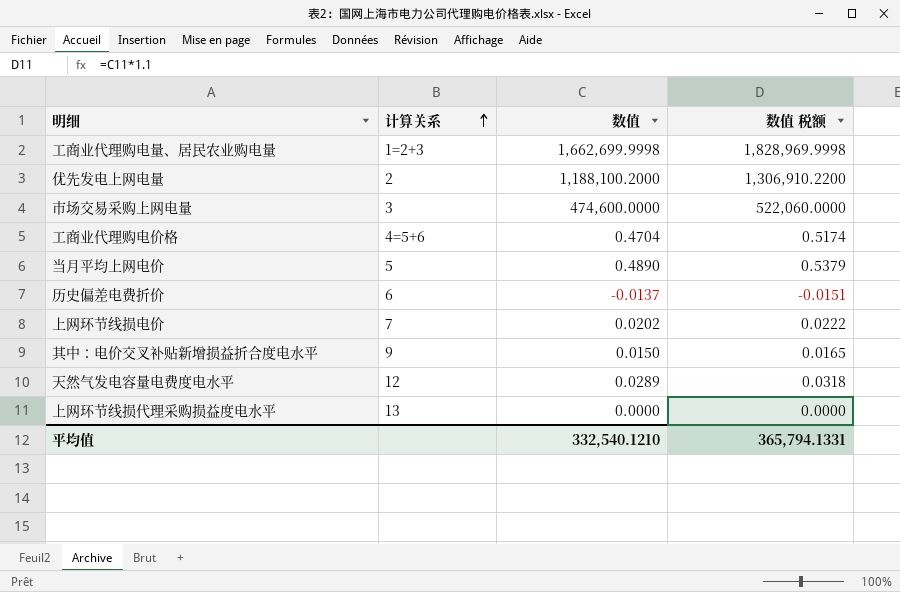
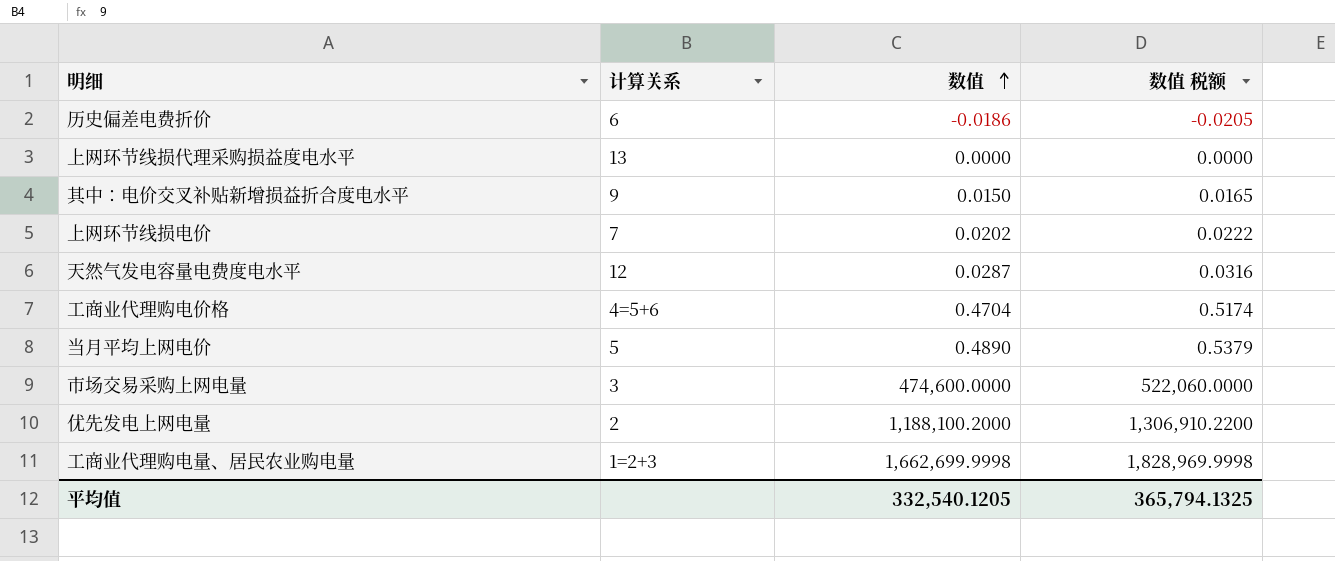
row order: 计算关系 ascending -> 数值 ascending
历史偏差电费折价 | 数值: -0.0137 -> -0.0186
历史偏差电费折价 | 数值 税额: -0.0151 -> -0.0205
天然气发电容量电费度电水平 | 数值: 0.0289 -> 0.0287
天然气发电容量电费度电水平 | 数值 税额: 0.0318 -> 0.0316
平均值 | 数值: 332,540.1210 -> 332,540.1205
平均值 | 数值 税额: 365,794.1331 -> 365,794.1325

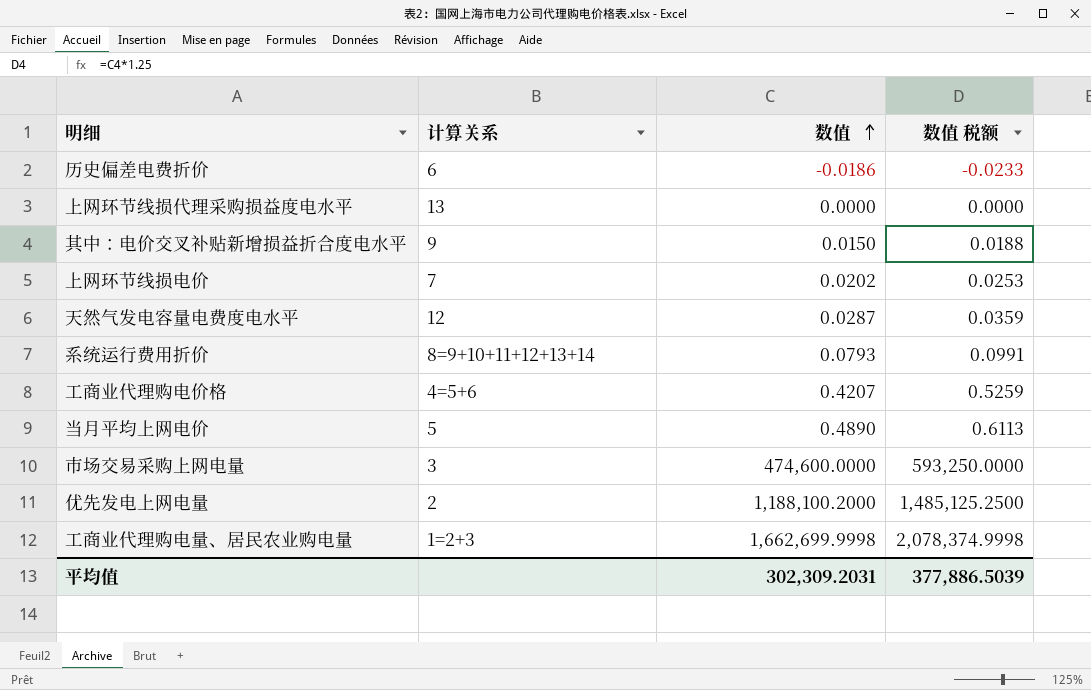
column 数值 税额 | formula: [数值] * 1.1 -> [数值] * 1.25
row 系统运行费用折价: none -> 8=9+10+11+12+13+14 | 0.0793 | 0.0991
工商业代理购电价格 | 数值: 0.4704 -> 0.4207
平均值 | 数值: 332,540.1205 -> 302,309.2031
平均值 | 数值 税额: 365,794.1325 -> 377,886.5039

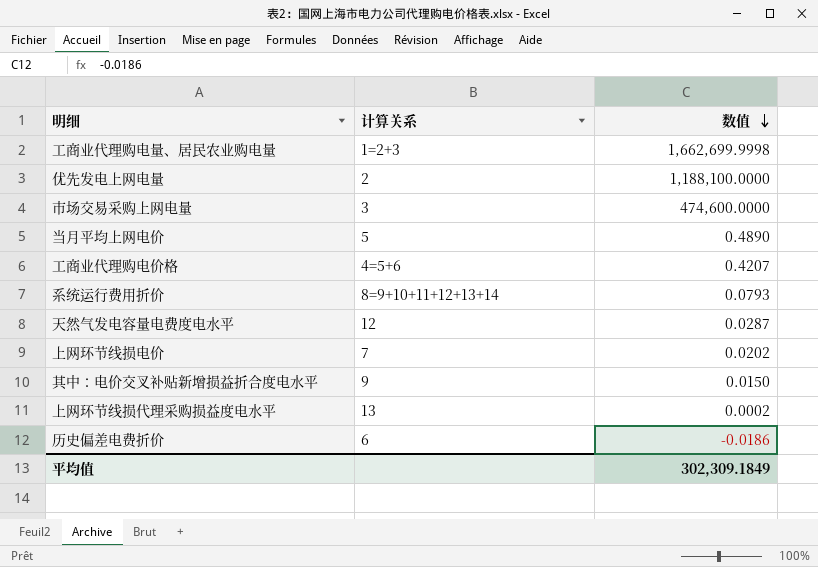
row order: 数值 ascending -> 数值 descending
column 数值 税额 | formula: [数值] * 1.25 -> none
优先发电上网电量 | 数值: 1,188,100.2000 -> 1,188,100.0000
上网环节线损代理采购损益度电水平 | 数值: 0.0000 -> 0.0002
平均值 | 数值: 302,309.2031 -> 302,309.1849

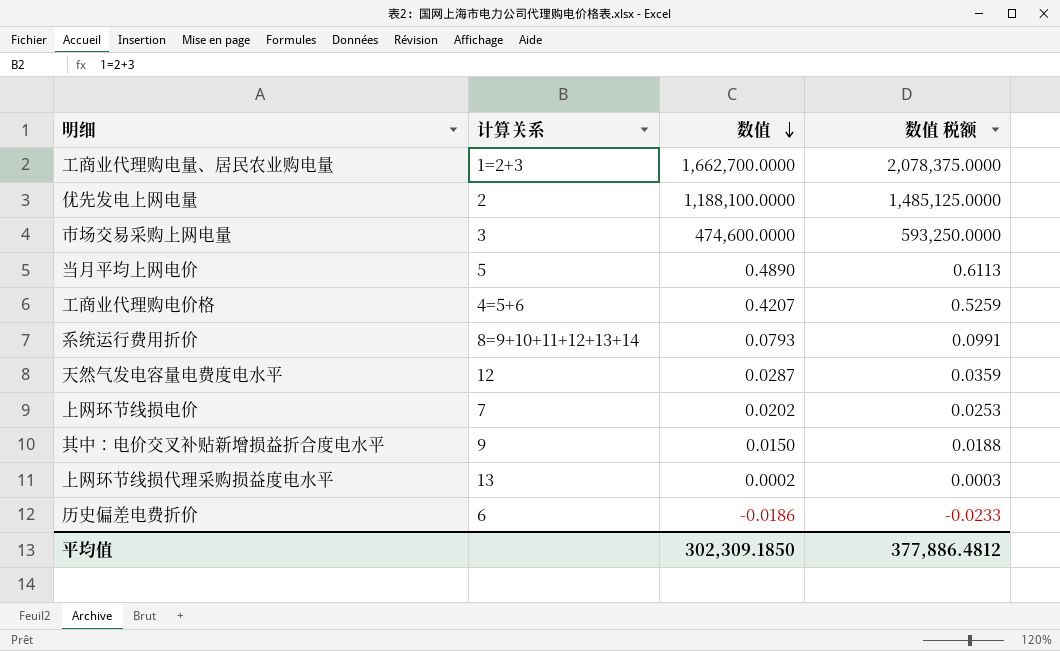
column 数值 税额 | formula: none -> [数值] * 1.25
工商业代理购电量、居民农业购电量 | 数值: 1,662,699.9998 -> 1,662,700.0000
平均值 | 数值: 302,309.1849 -> 302,309.1850

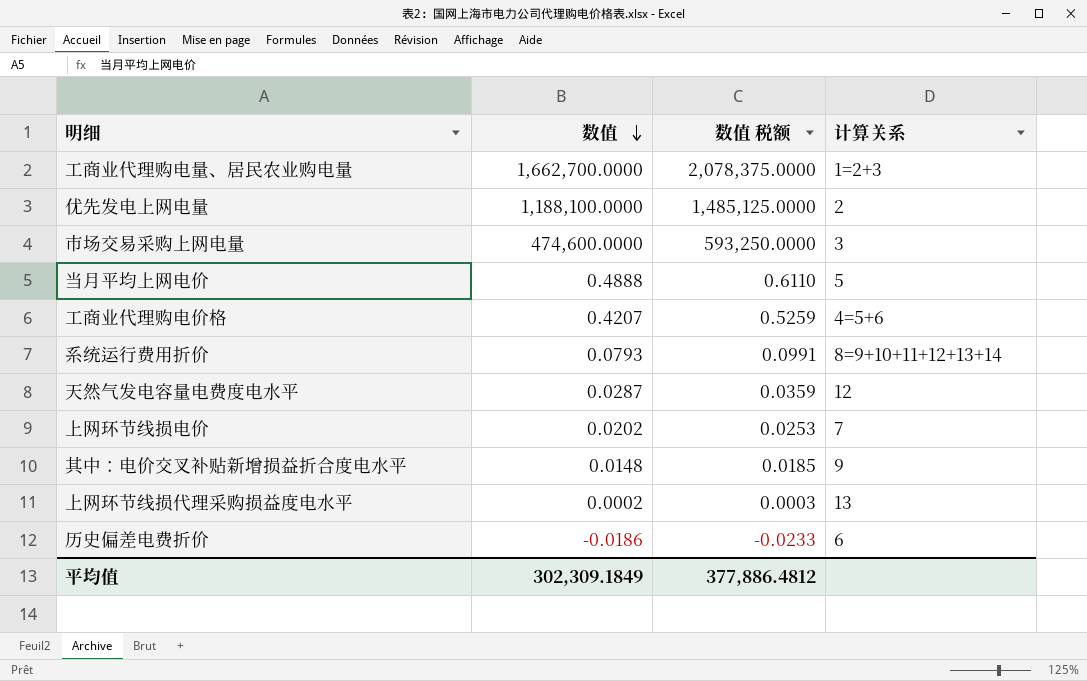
column 计算关系 | position: 2 -> 4
当月平均上网电价 | 数值: 0.4890 -> 0.4888
当月平均上网电价 | 数值 税额: 0.6113 -> 0.6110
其中：电价交叉补贴新增损益折合度电水平 | 数值: 0.0150 -> 0.0148
其中：电价交叉补贴新增损益折合度电水平 | 数值 税额: 0.0188 -> 0.0185
平均值 | 数值: 302,309.1850 -> 302,309.1849

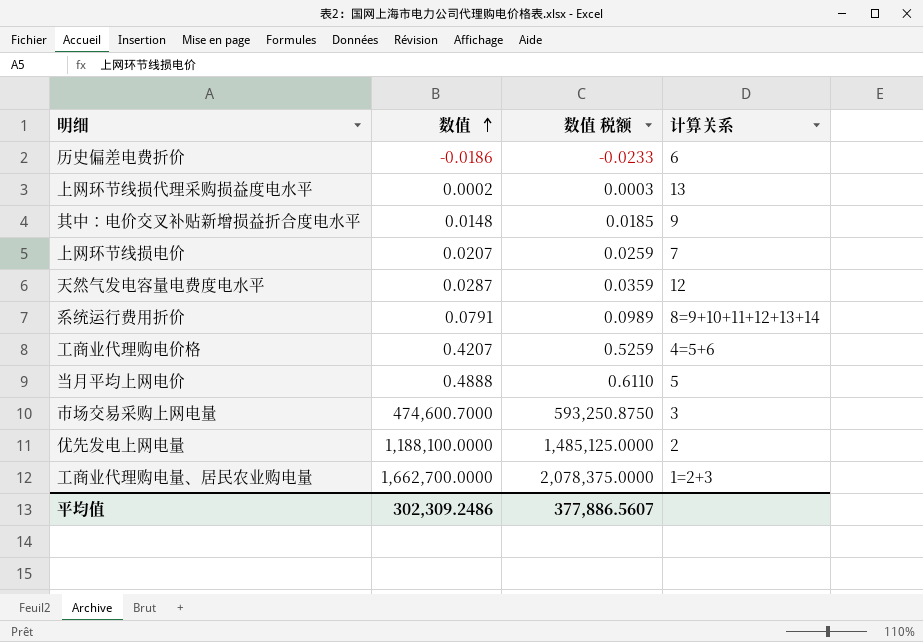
row order: 数值 descending -> 数值 ascending
上网环节线损电价 | 数值: 0.0202 -> 0.0207
上网环节线损电价 | 数值 税额: 0.0253 -> 0.0259
系统运行费用折价 | 数值: 0.0793 -> 0.0791
系统运行费用折价 | 数值 税额: 0.0991 -> 0.0989
市场交易采购上网电量 | 数值: 474,600.0000 -> 474,600.7000
市场交易采购上网电量 | 数值 税额: 593,250.0000 -> 593,250.8750
平均值 | 数值: 302,309.1849 -> 302,309.2486
平均值 | 数值 税额: 377,886.4812 -> 377,886.5607

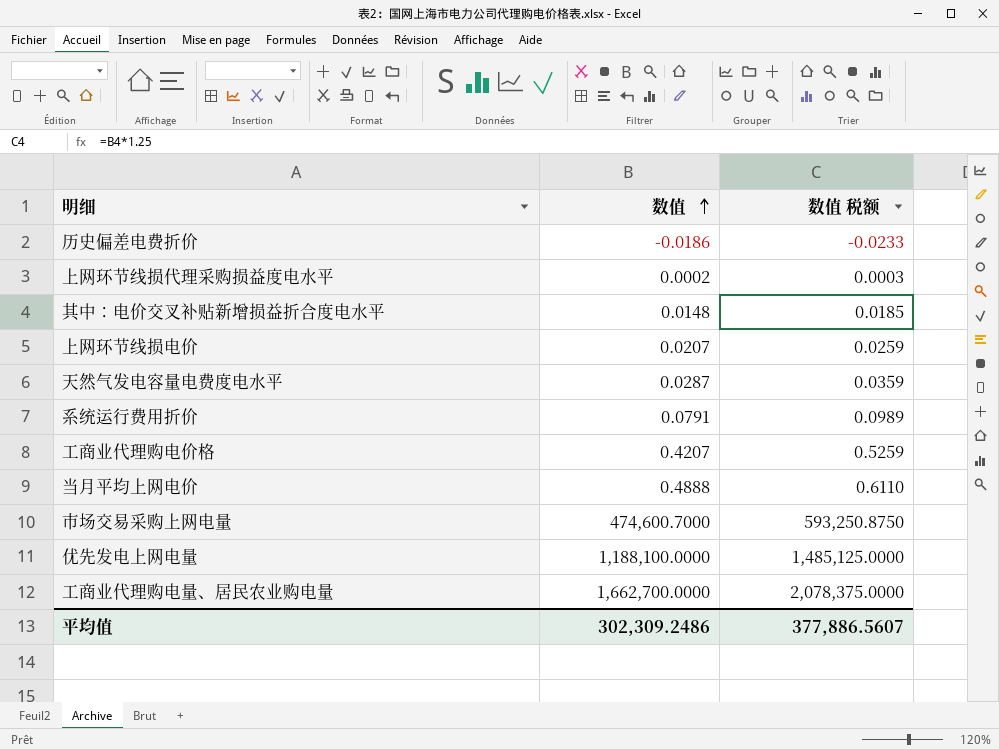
column 计算关系 | position: 4 -> none

